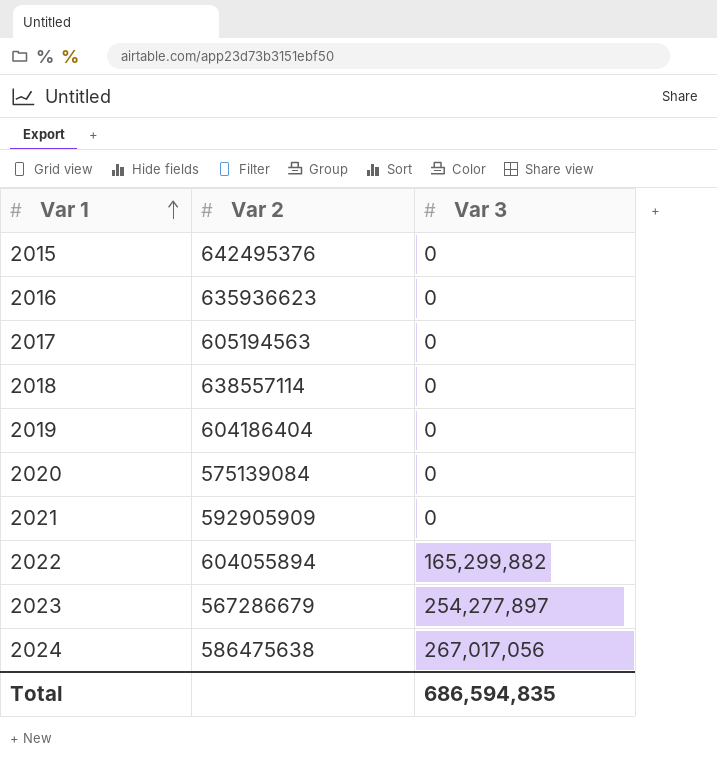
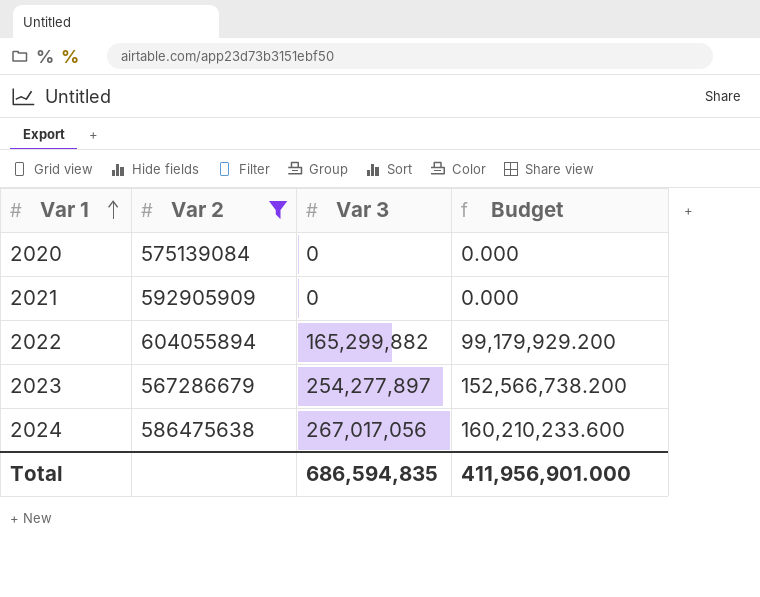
filter: none -> Var 2 <= 604055894
column Budget | formula: none -> [Var 3] * 0.6

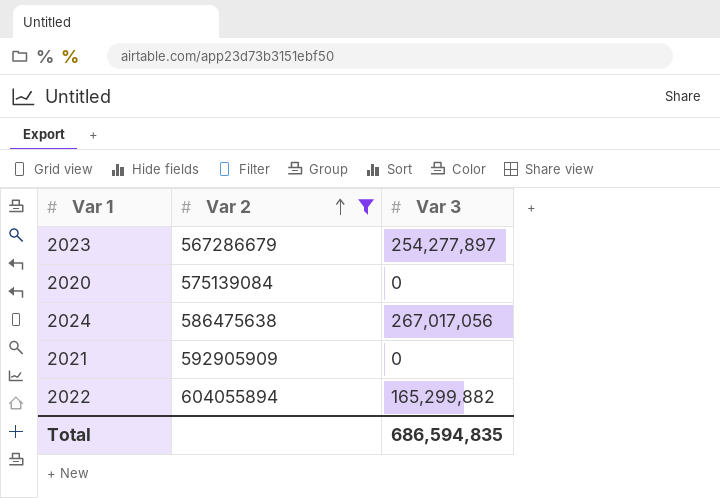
row order: Var 1 ascending -> Var 2 ascending
column Budget | formula: [Var 3] * 0.6 -> none

